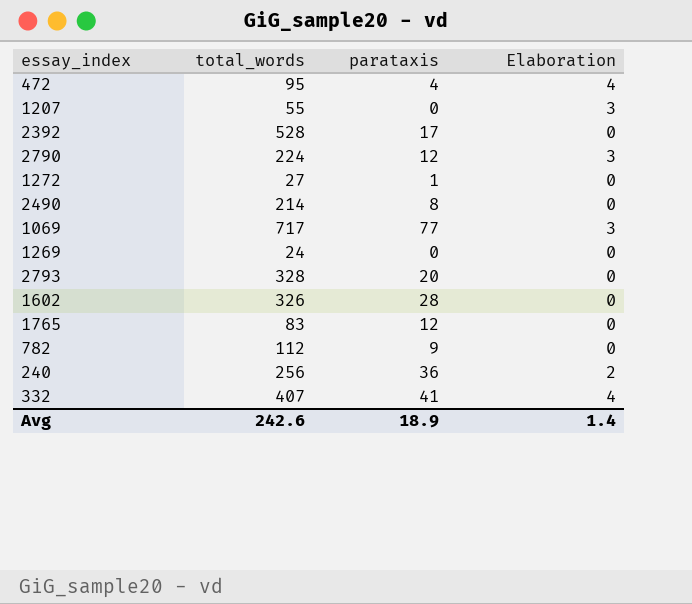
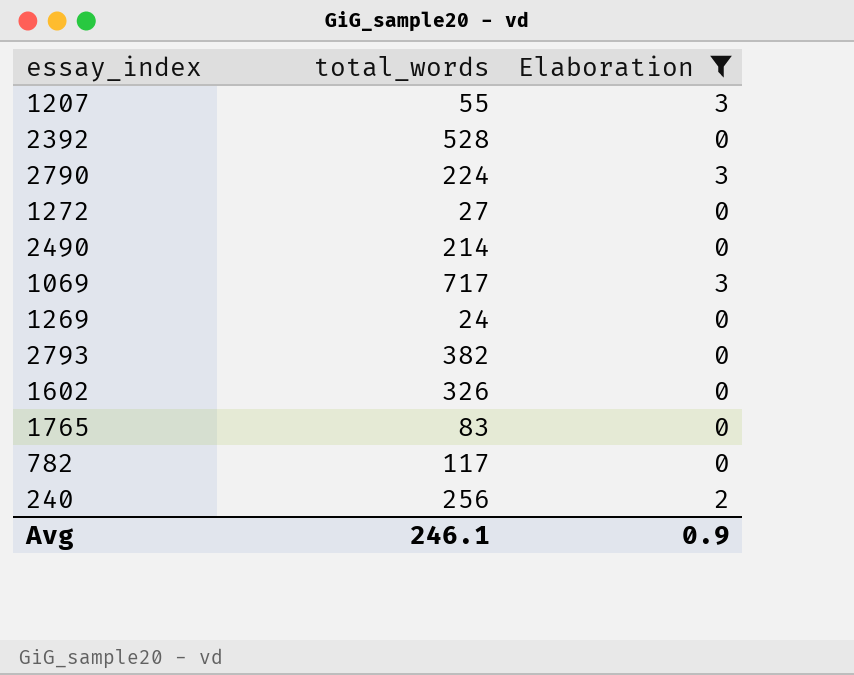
filter: none -> Elaboration != 4
column parataxis | position: 3 -> none
2793 | total_words: 328 -> 382
782 | total_words: 112 -> 117
Avg | total_words: 242.6 -> 246.1
Avg | Elaboration: 1.4 -> 0.9

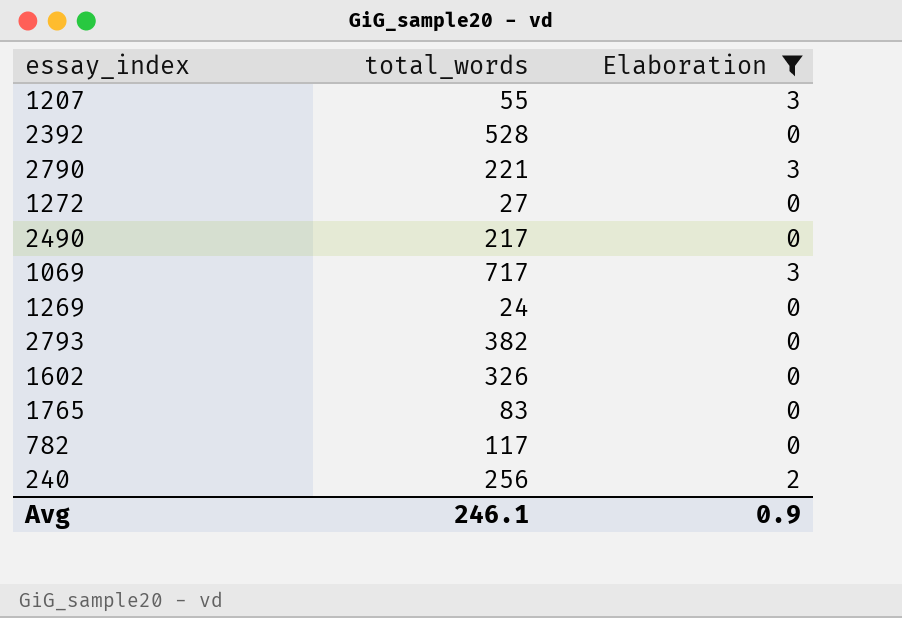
2790 | total_words: 224 -> 221
2490 | total_words: 214 -> 217

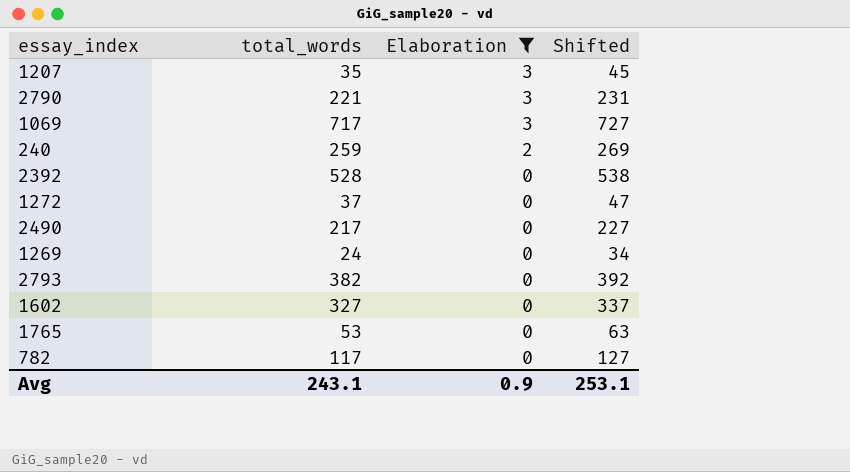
row order: none -> Elaboration descending
column Shifted | formula: none -> [total_words] + 10
1207 | total_words: 55 -> 35
240 | total_words: 256 -> 259
1272 | total_words: 27 -> 37
1602 | total_words: 326 -> 327
1765 | total_words: 83 -> 53
Avg | total_words: 246.1 -> 243.1

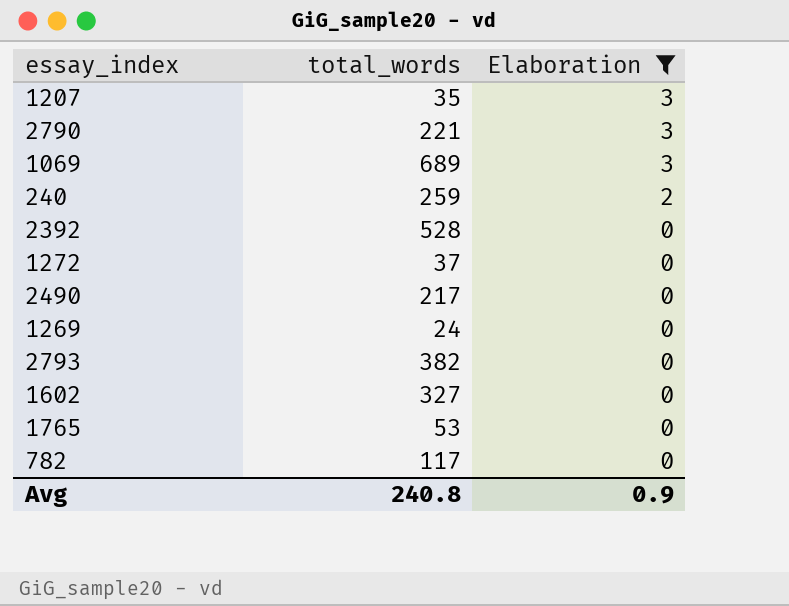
column Shifted | formula: [total_words] + 10 -> none
1069 | total_words: 717 -> 689
Avg | total_words: 243.1 -> 240.8

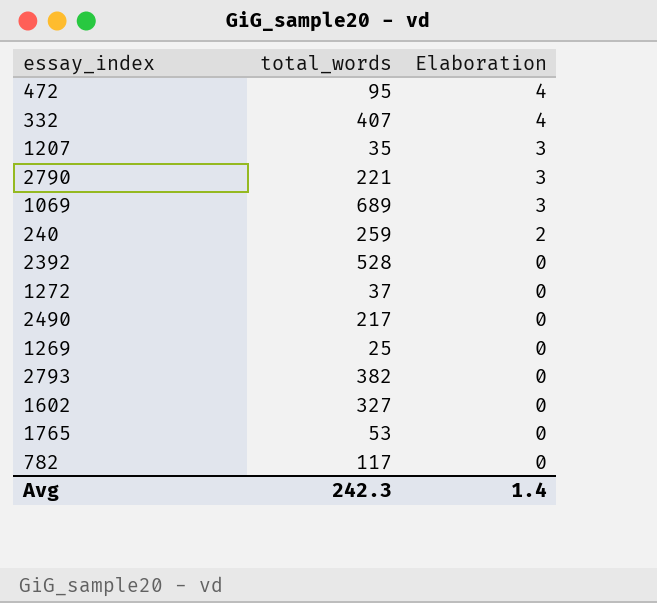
filter: Elaboration != 4 -> none
1269 | total_words: 24 -> 25
Avg | total_words: 240.8 -> 242.3
Avg | Elaboration: 0.9 -> 1.4

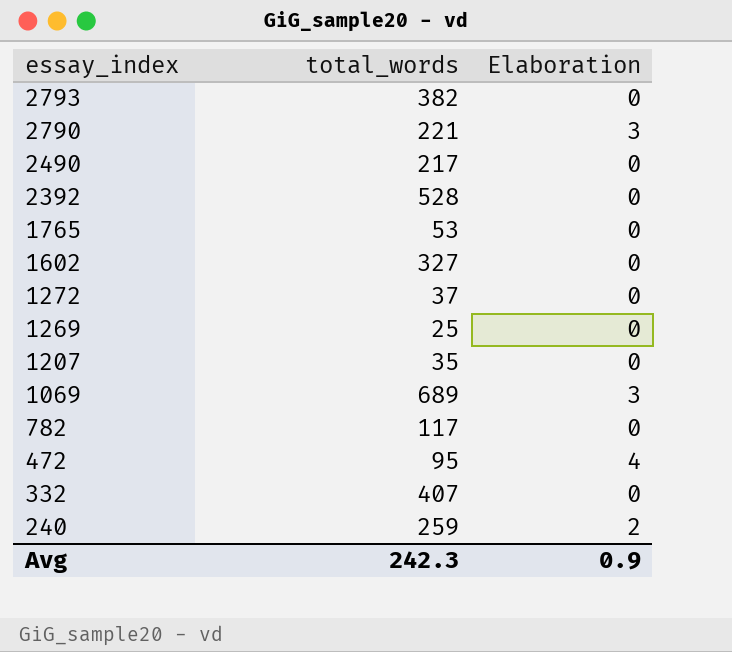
row order: Elaboration descending -> essay_index descending
1207 | Elaboration: 3 -> 0
332 | Elaboration: 4 -> 0
Avg | Elaboration: 1.4 -> 0.9

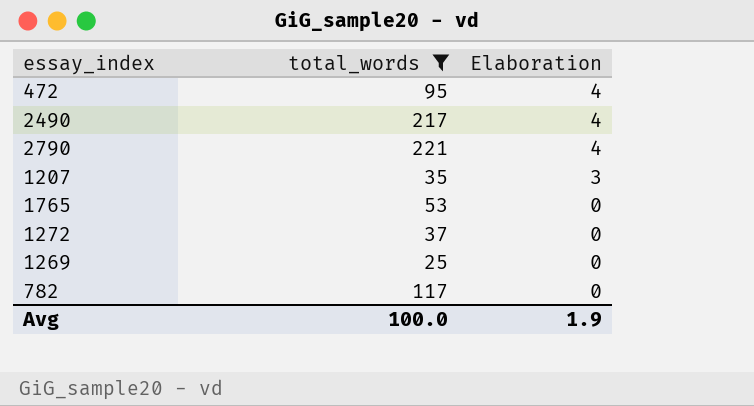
filter: none -> total_words <= 221
row order: essay_index descending -> Elaboration descending
2490 | Elaboration: 0 -> 4
2790 | Elaboration: 3 -> 4
1207 | Elaboration: 0 -> 3
Avg | total_words: 242.3 -> 100.0
Avg | Elaboration: 0.9 -> 1.9

